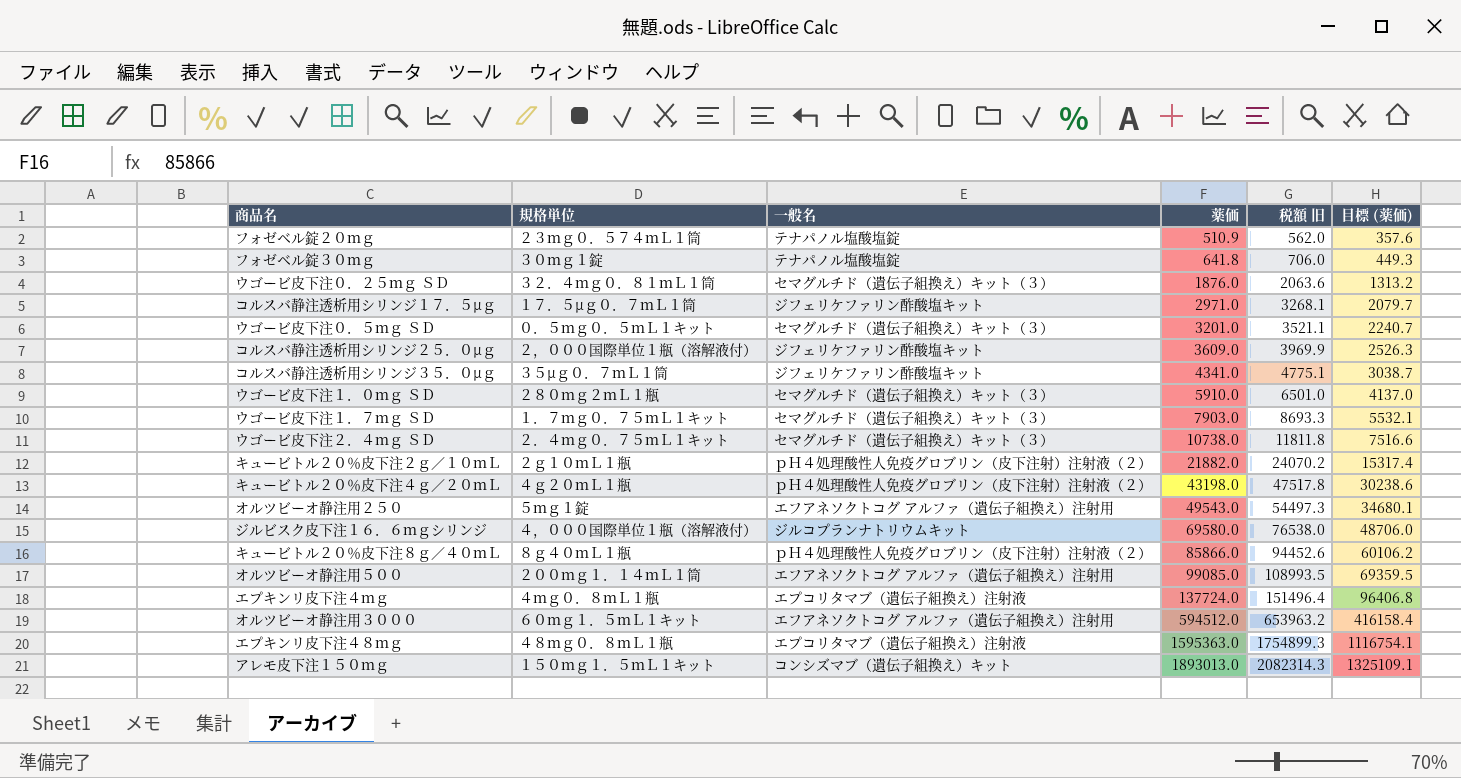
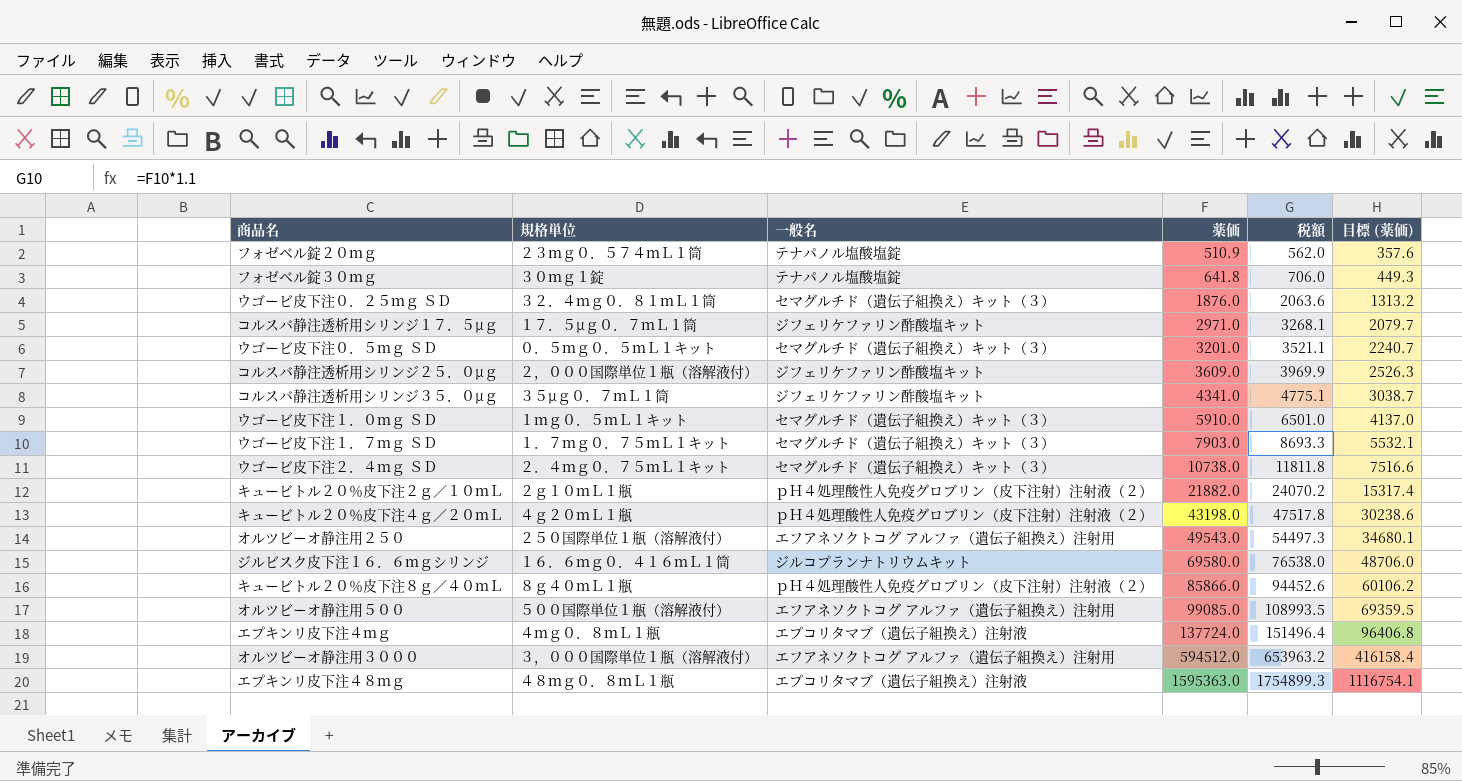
column name: 税額 旧 -> 税額
row アレモ皮下注１５０ｍｇ: １５０ｍｇ１．５ｍＬ１キット | コンシズマブ（遺伝子組換え）キット | 1893013.0 | 2082314.3 | 1325109.1 -> none
ウゴービ皮下注１．０ｍｇ ＳＤ | 規格単位: ２８０ｍｇ２ｍＬ１瓶 -> １ｍｇ０．５ｍＬ１キット
オルツビーオ静注用２５０ | 規格単位: ５ｍｇ１錠 -> ２５０国際単位１瓶（溶解液付）
ジルビスク皮下注１６．６ｍｇシリンジ | 規格単位: ４，０００国際単位１瓶（溶解液付） -> １６．６ｍｇ０．４１６ｍＬ１筒
オルツビーオ静注用５００ | 規格単位: ２００ｍｇ１．１４ｍＬ１筒 -> ５００国際単位１瓶（溶解液付）
オルツビーオ静注用３０００ | 規格単位: ６０ｍｇ１．５ｍＬ１キット -> ３，０００国際単位１瓶（溶解液付）

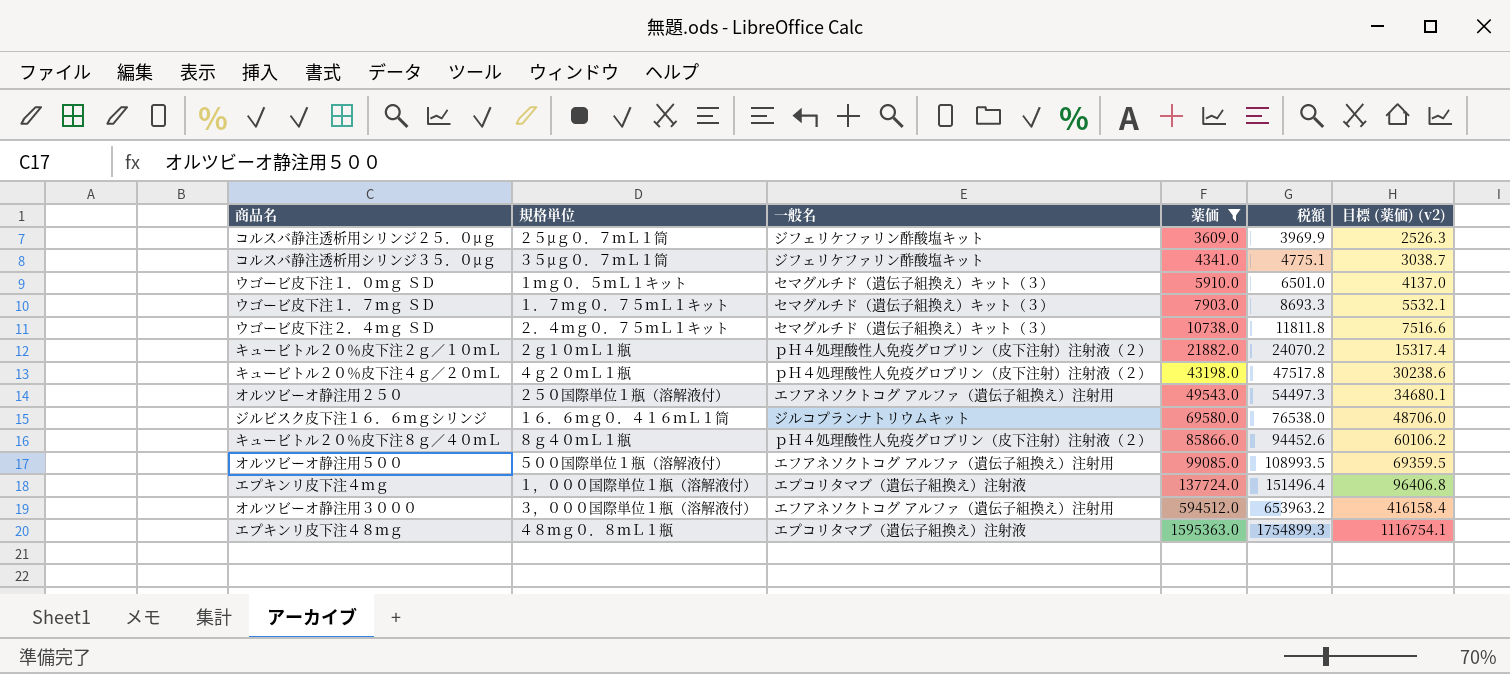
filter: none -> 薬価 >= 3609.0
column name: 目標 (薬価) -> 目標 (薬価) (v2)
コルスバ静注透析用シリンジ２５．０μｇ | 規格単位: ２，０００国際単位１瓶（溶解液付） -> ２５μｇ０．７ｍＬ１筒
エプキンリ皮下注４ｍｇ | 規格単位: ４ｍｇ０．８ｍＬ１瓶 -> １，０００国際単位１瓶（溶解液付）

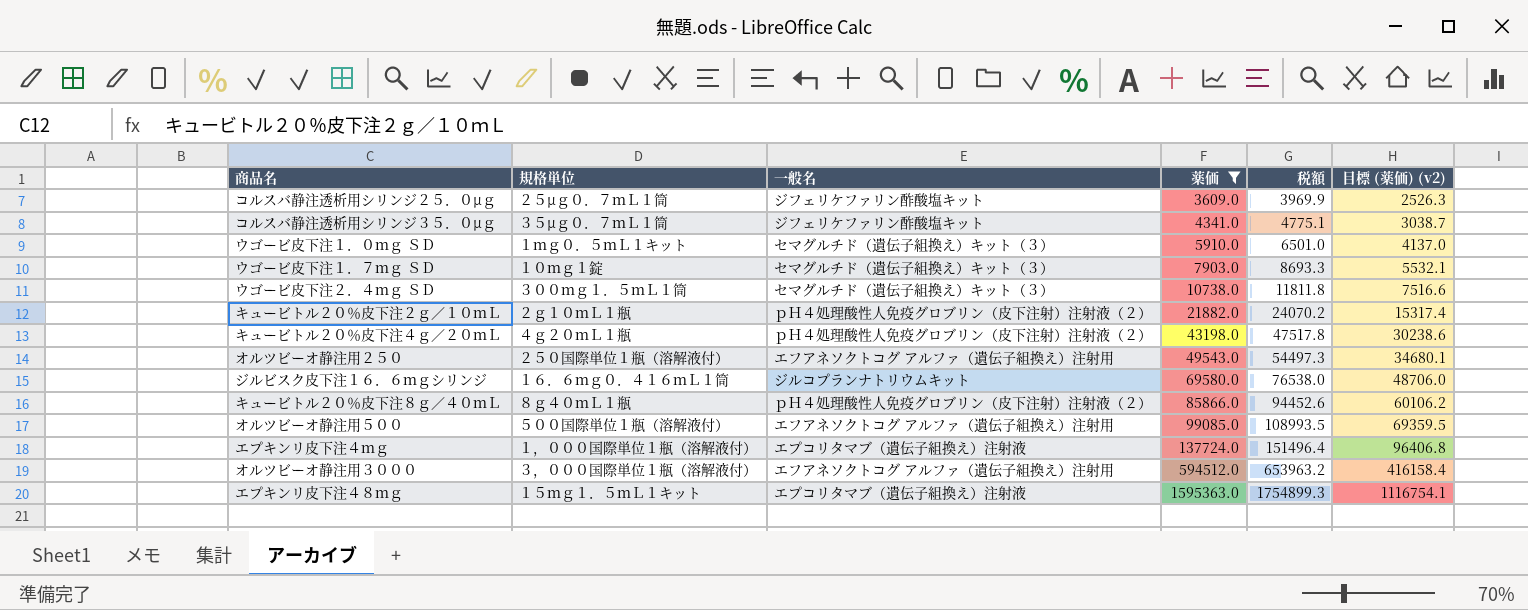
ウゴービ皮下注１．７ｍｇ ＳＤ | 規格単位: １．７ｍｇ０．７５ｍＬ１キット -> １０ｍｇ１錠
ウゴービ皮下注２．４ｍｇ ＳＤ | 規格単位: ２．４ｍｇ０．７５ｍＬ１キット -> ３００ｍｇ１．５ｍＬ１筒
エプキンリ皮下注４８ｍｇ | 規格単位: ４８ｍｇ０．８ｍＬ１瓶 -> １５ｍｇ１．５ｍＬ１キット

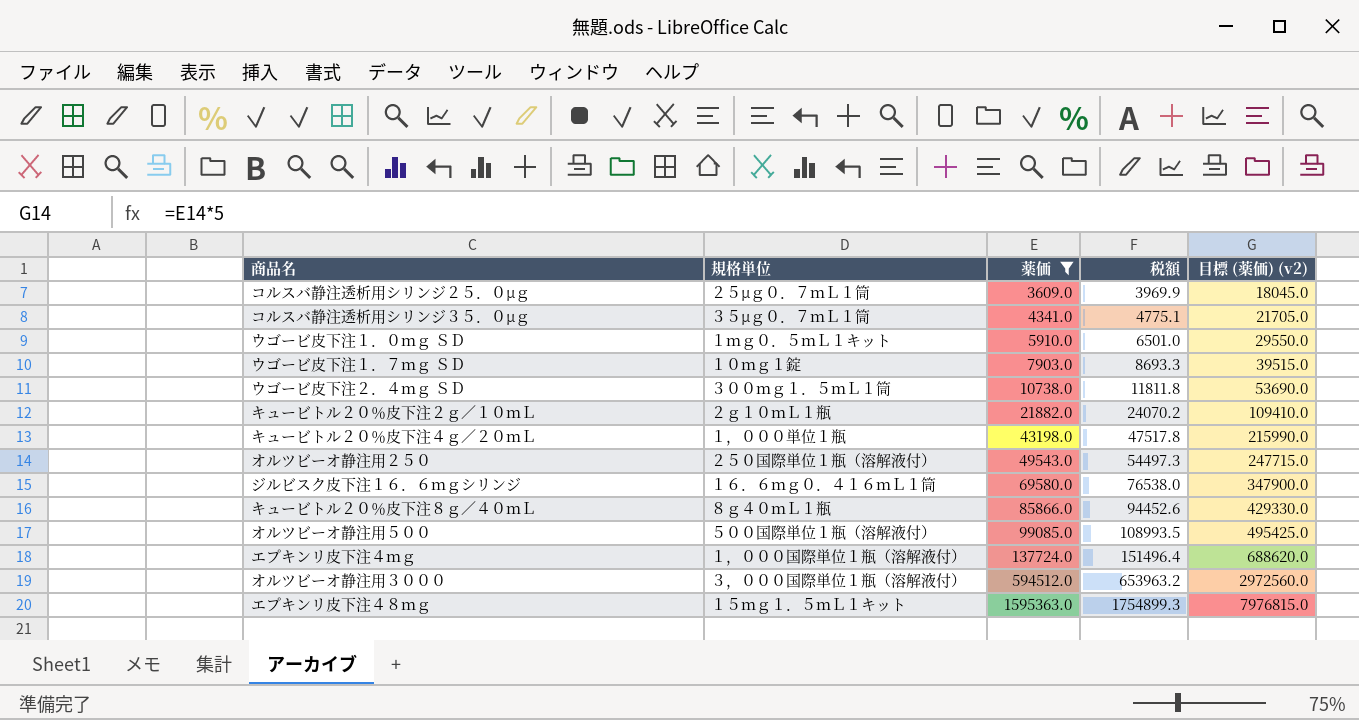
column 一般名 | position: 3 -> none
column 目標 (薬価) (v2) | formula: [薬価] * 0.7 -> [薬価] * 5
キュービトル２０％皮下注４ｇ／２０ｍＬ | 規格単位: ４ｇ２０ｍＬ１瓶 -> １，０００単位１瓶

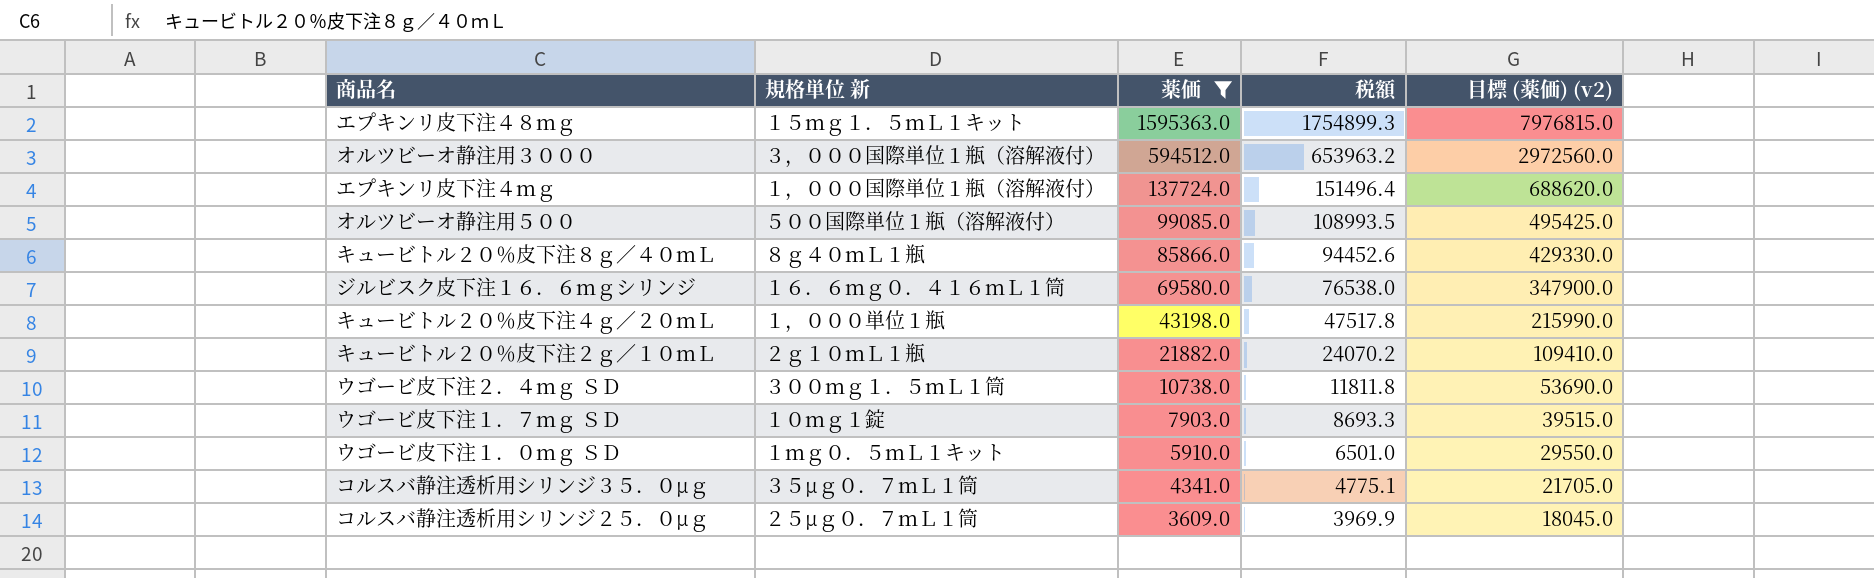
row order: 薬価 ascending -> 薬価 descending
column name: 規格単位 -> 規格単位 新
row オルツビーオ静注用２５０: ２５０国際単位１瓶（溶解液付） | 49543.0 | 54497.3 | 247715.0 -> none

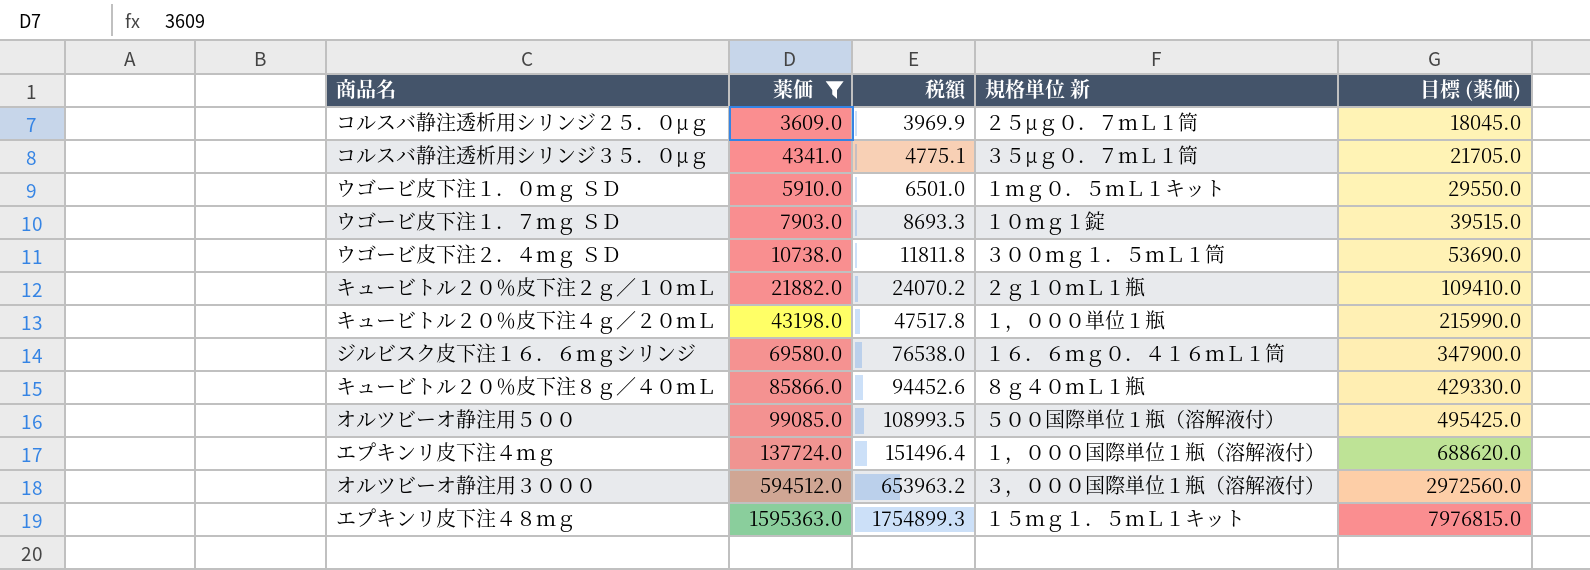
row order: 薬価 descending -> 薬価 ascending
column 規格単位 新 | position: 2 -> 4
column name: 目標 (薬価) (v2) -> 目標 (薬価)

